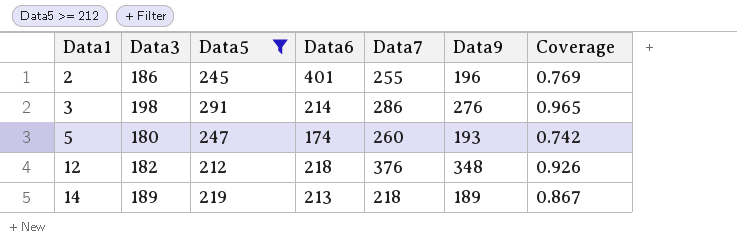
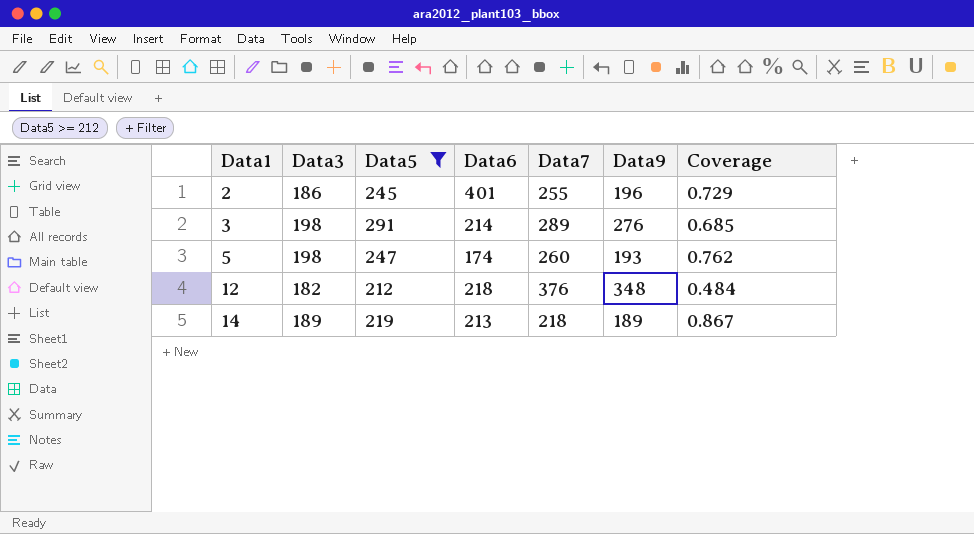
column Coverage | formula: [Data9] / [Data7] -> [Data3] / [Data7]
3 | Data7: 286 -> 289
5 | Data3: 180 -> 198

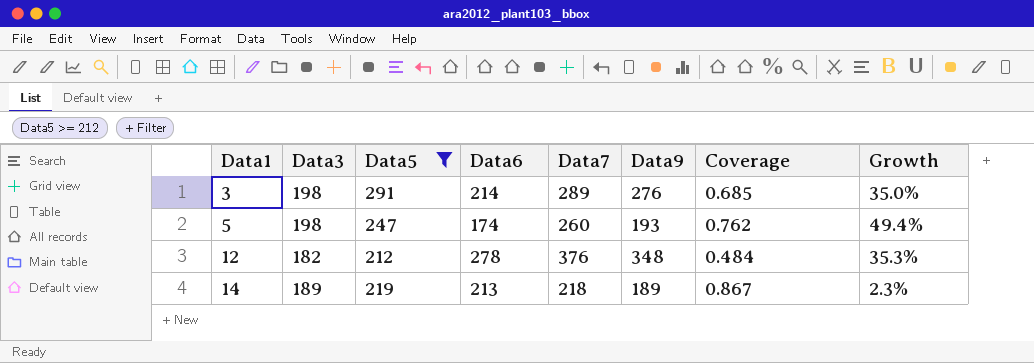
column Growth | formula: none -> ([Data7] - [Data6]) / [Data6]
row 2: 186 | 245 | 401 | 255 | 196 | 0.729 -> none
12 | Data6: 218 -> 278

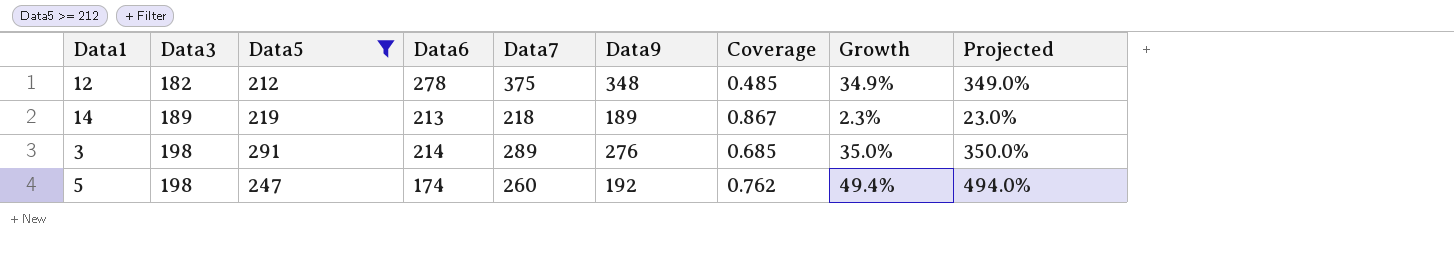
row order: Data1 ascending -> Data3 ascending
column Projected | formula: none -> [Growth] * 10
12 | Data7: 376 -> 375
12 | Coverage: 0.484 -> 0.485
12 | Growth: 35.3% -> 34.9%
5 | Data9: 193 -> 192

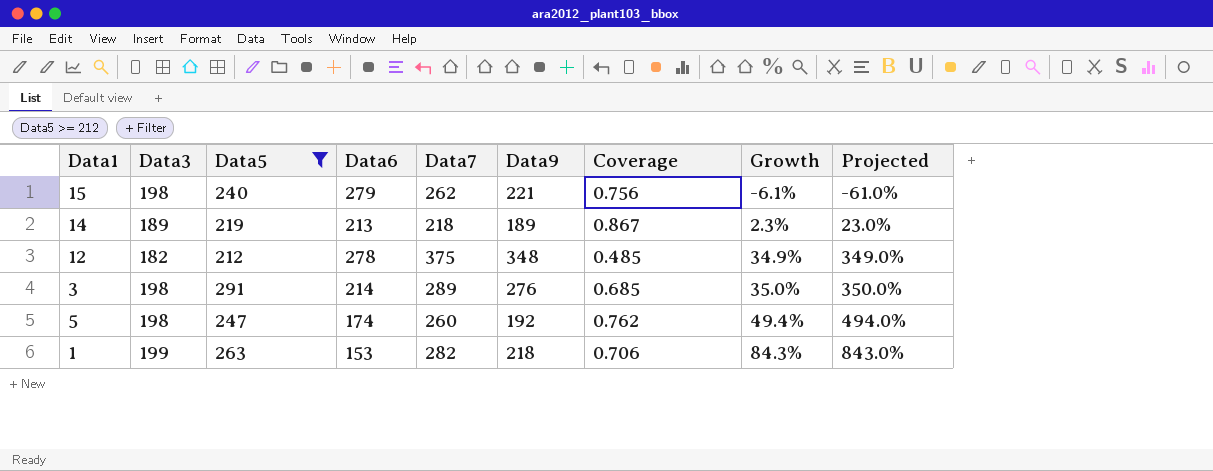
row order: Data3 ascending -> Growth ascending
row 15: none -> 198 | 240 | 279 | 262 | 221 | 0.756 | -6.1% | -61.0%
row 1: none -> 199 | 263 | 153 | 282 | 218 | 0.706 | 84.3% | 843.0%

